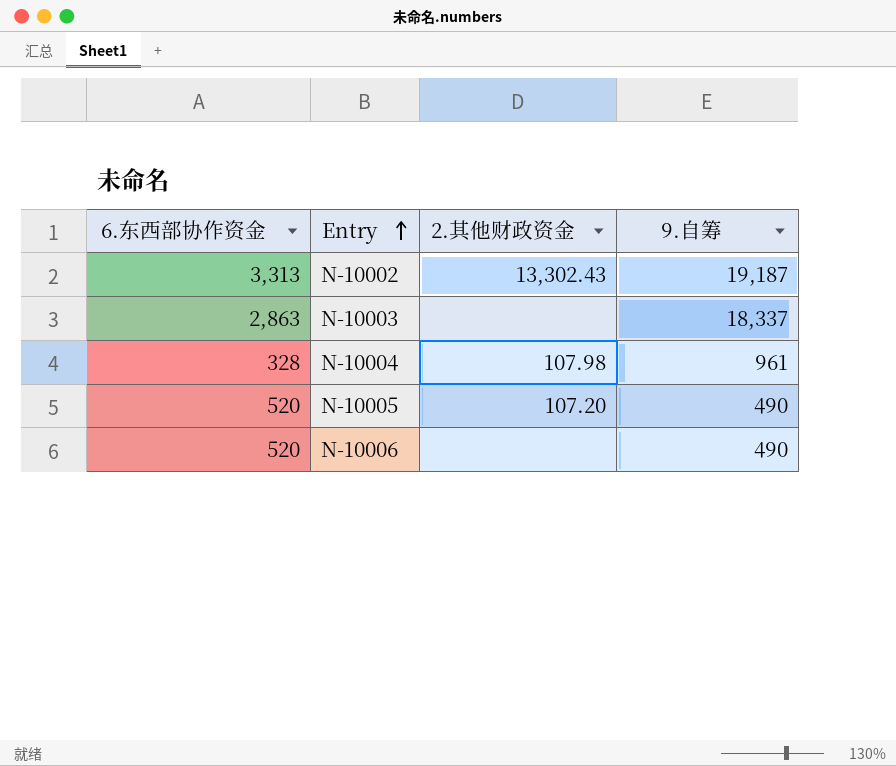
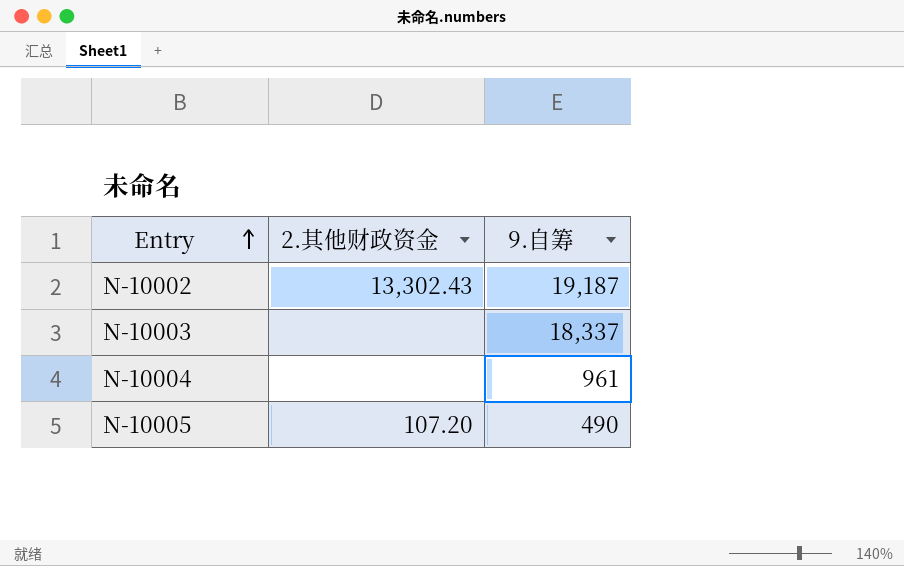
column 6.东西部协作资金 | position: 1 -> none
row N-10006: 520 | none | 490 -> none
N-10004 | 2.其他财政资金: 107.98 -> none

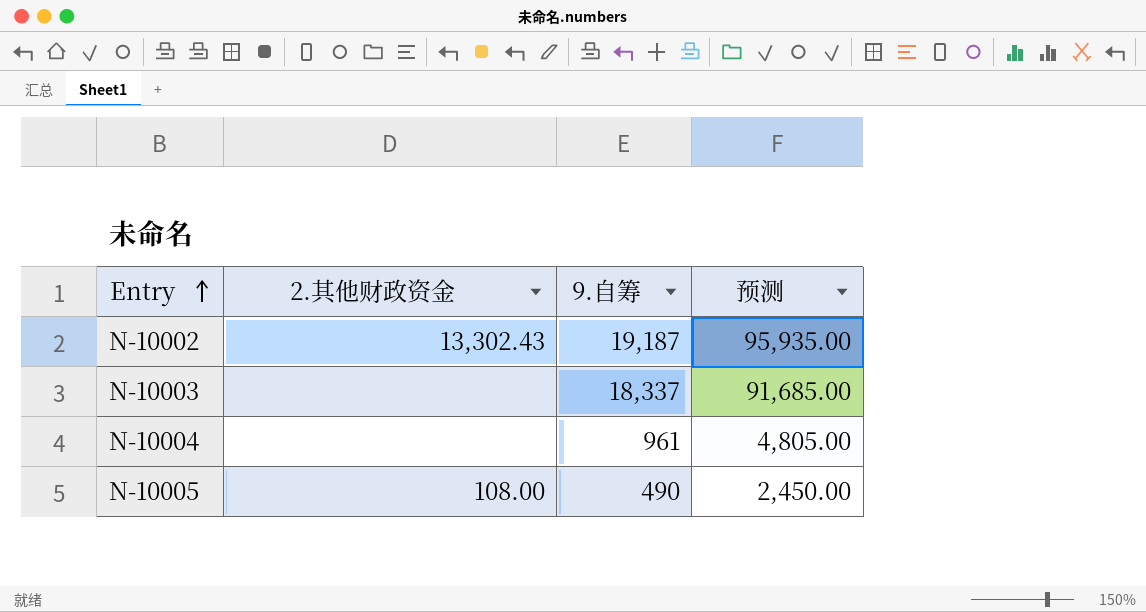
column 预测 | formula: none -> [9.自筹] * 5
N-10005 | 2.其他财政资金: 107.20 -> 108.00

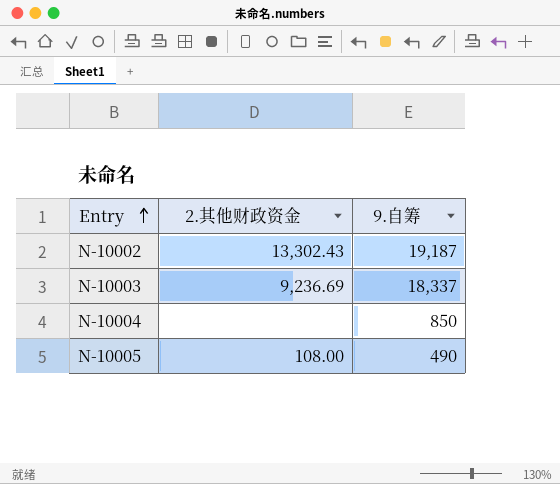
column 预测 | formula: [9.自筹] * 5 -> none
N-10003 | 2.其他财政资金: none -> 9,236.69
N-10004 | 9.自筹: 961 -> 850

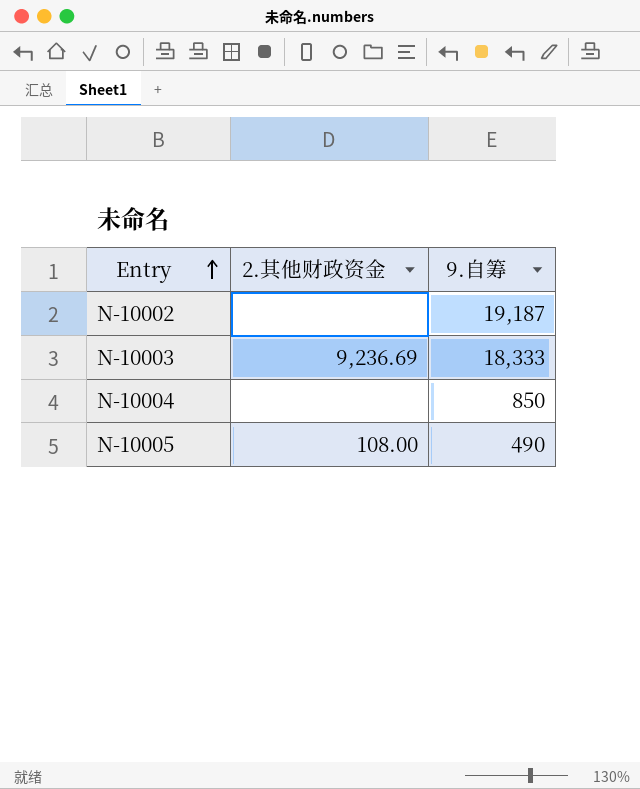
N-10002 | 2.其他财政资金: 13,302.43 -> none
N-10003 | 9.自筹: 18,337 -> 18,333

